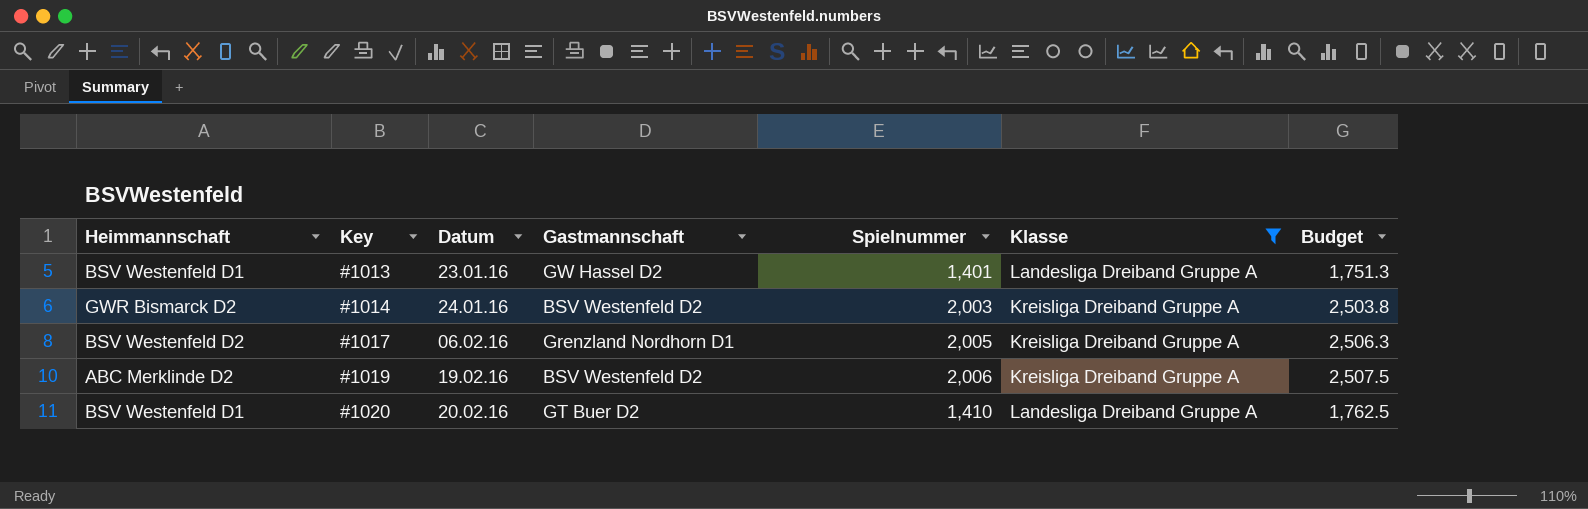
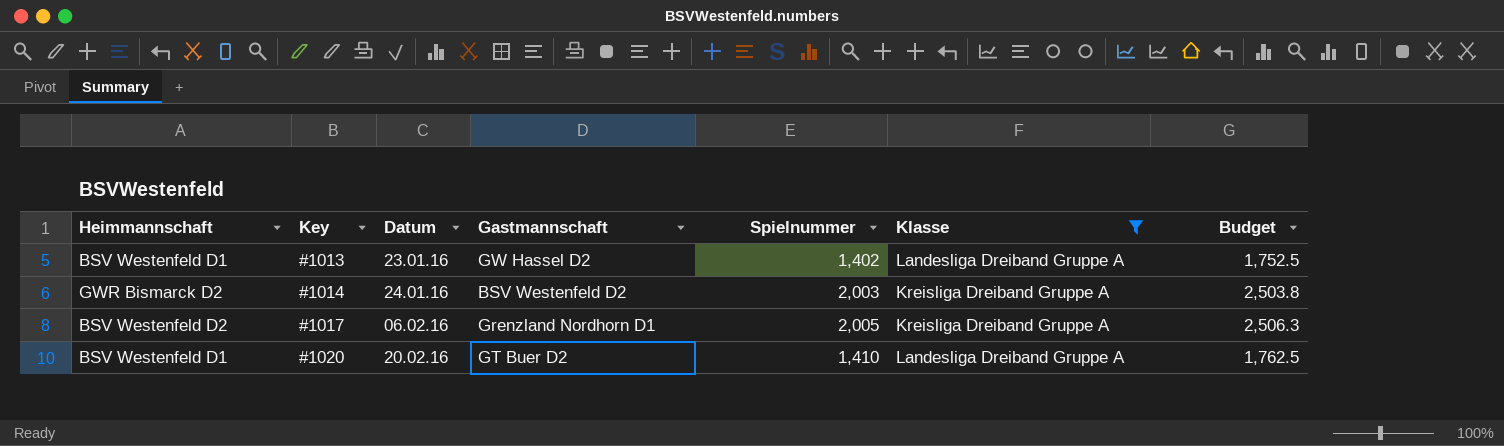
row #1019: ABC Merklinde D2 | 19.02.16 | BSV Westenfeld D2 | 2,006 | Kreisliga Dreiband Gruppe A | 2,507.5 -> none
#1013 | Spielnummer: 1,401 -> 1,402
#1013 | Budget: 1,751.3 -> 1,752.5

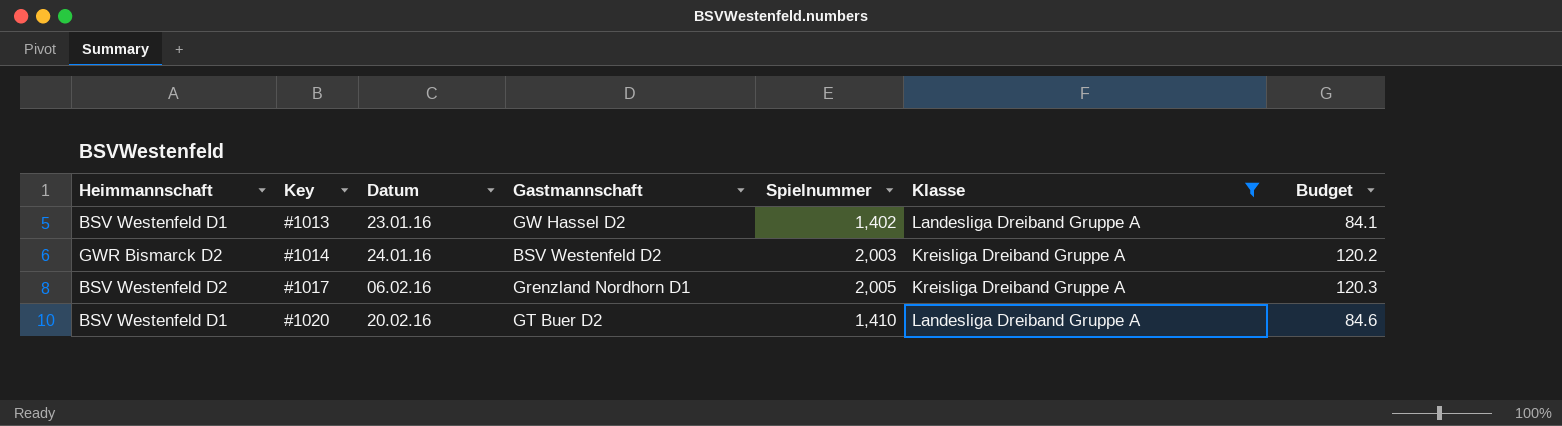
column Budget | formula: [Spielnummer] * 1.25 -> [Spielnummer] * 0.06

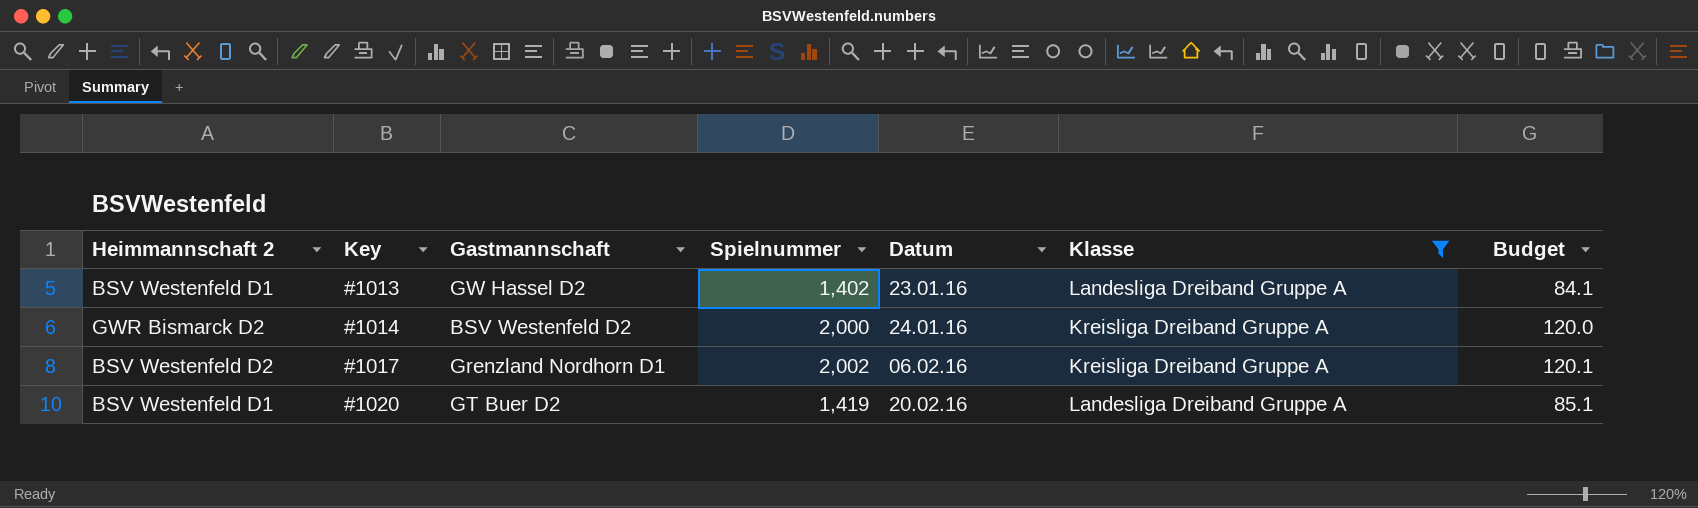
column name: Heimmannschaft -> Heimmannschaft 2
column Datum | position: 3 -> 5
#1014 | Spielnummer: 2,003 -> 2,000
#1014 | Budget: 120.2 -> 120.0
#1017 | Spielnummer: 2,005 -> 2,002
#1017 | Budget: 120.3 -> 120.1
#1020 | Spielnummer: 1,410 -> 1,419
#1020 | Budget: 84.6 -> 85.1

